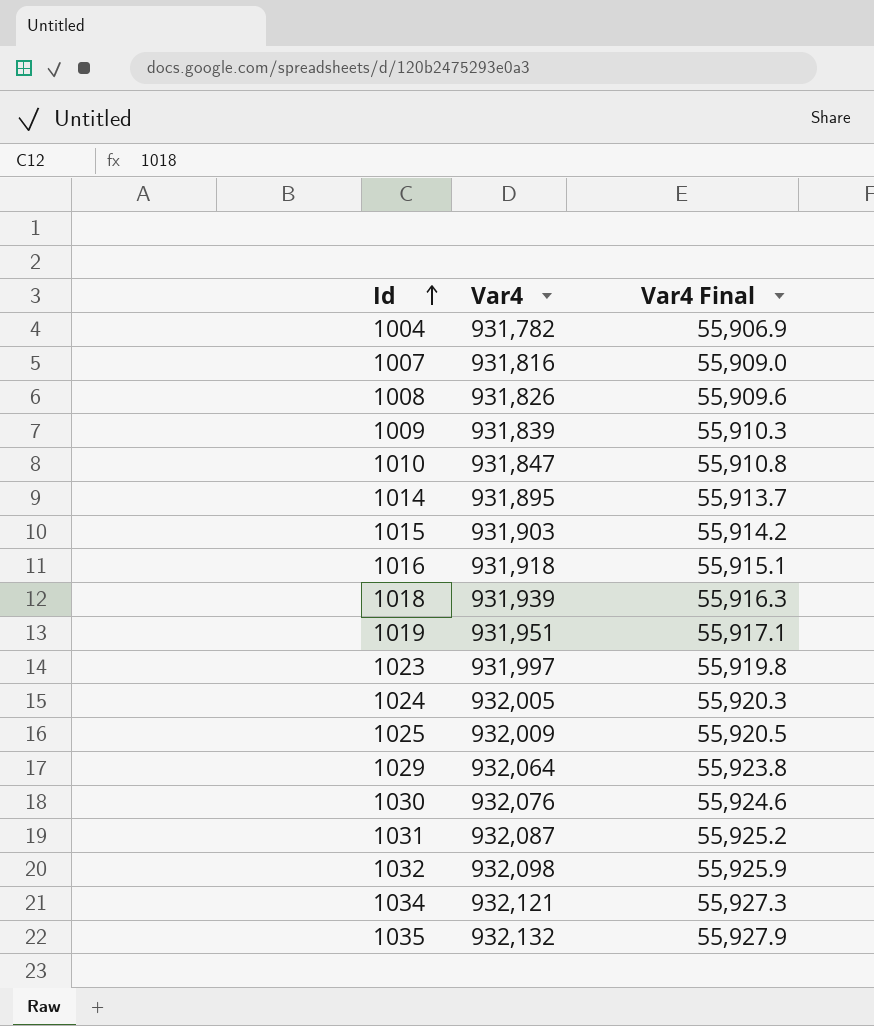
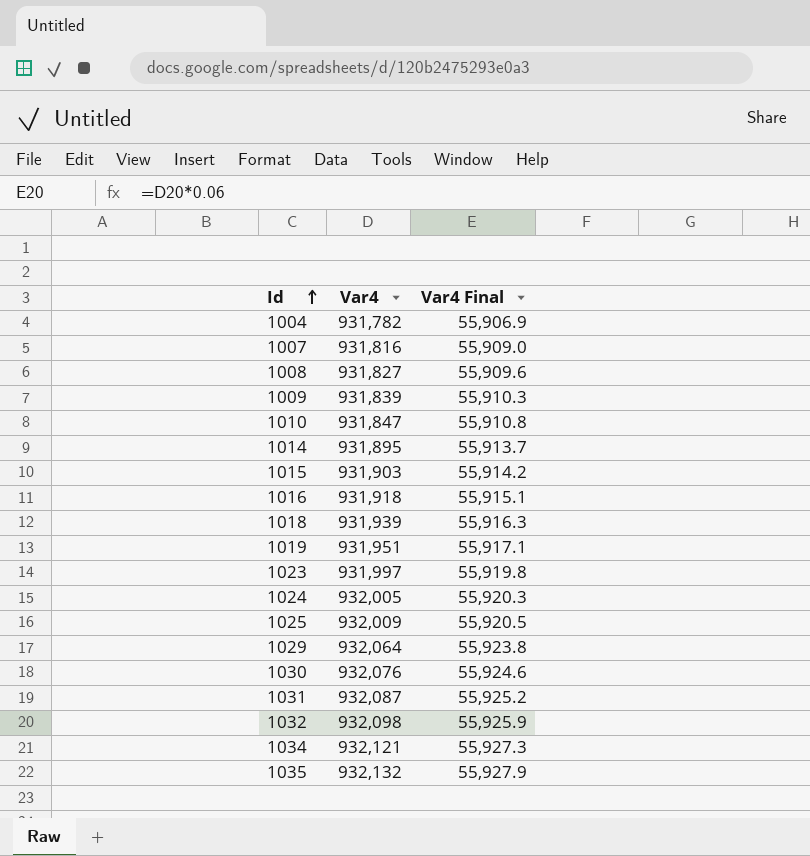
1008 | Var4: 931,826 -> 931,827

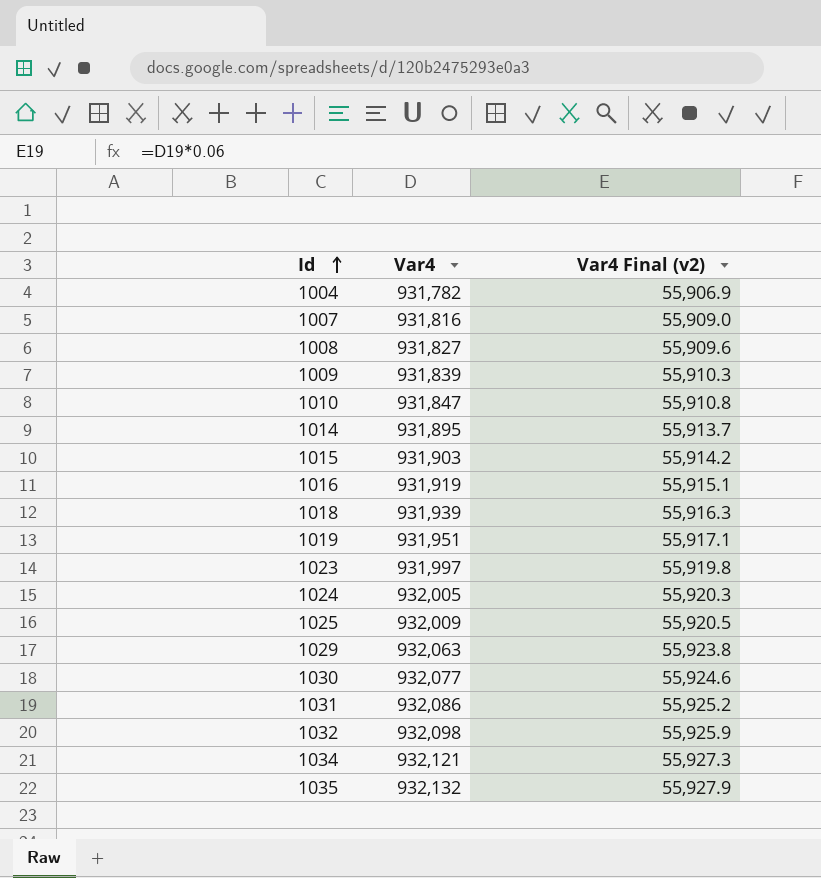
column name: Var4 Final -> Var4 Final (v2)
1016 | Var4: 931,918 -> 931,919
1029 | Var4: 932,064 -> 932,063
1030 | Var4: 932,076 -> 932,077
1031 | Var4: 932,087 -> 932,086

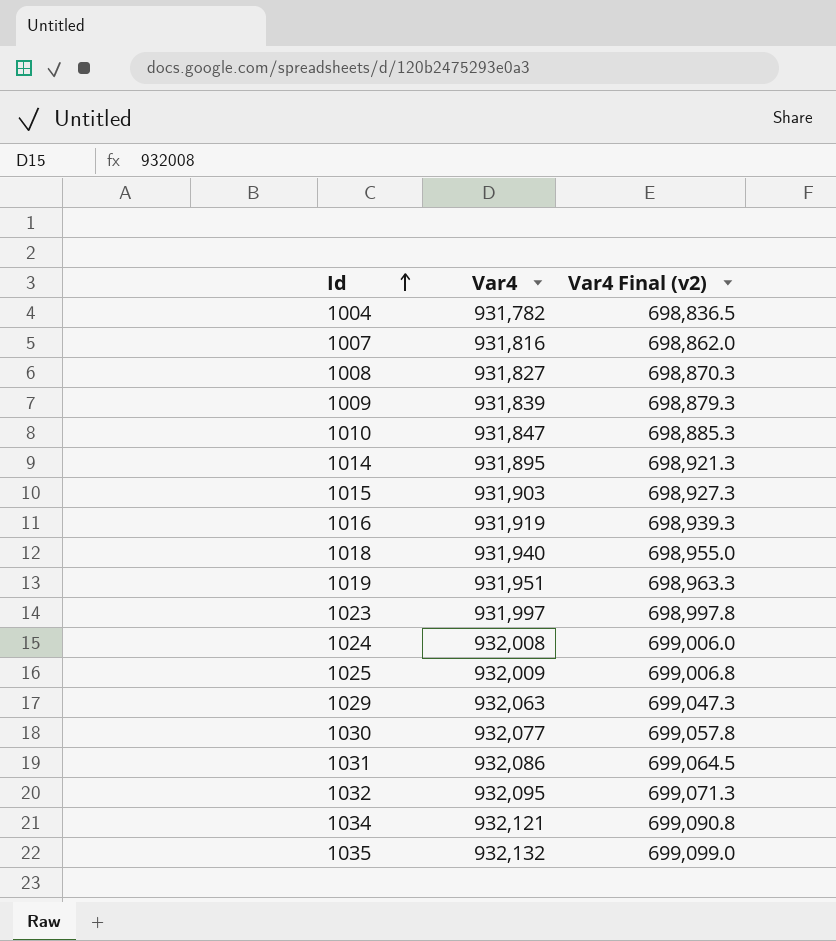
column Var4 Final (v2) | formula: [Var4] * 0.06 -> [Var4] * 0.75
1018 | Var4: 931,939 -> 931,940
1024 | Var4: 932,005 -> 932,008
1032 | Var4: 932,098 -> 932,095

